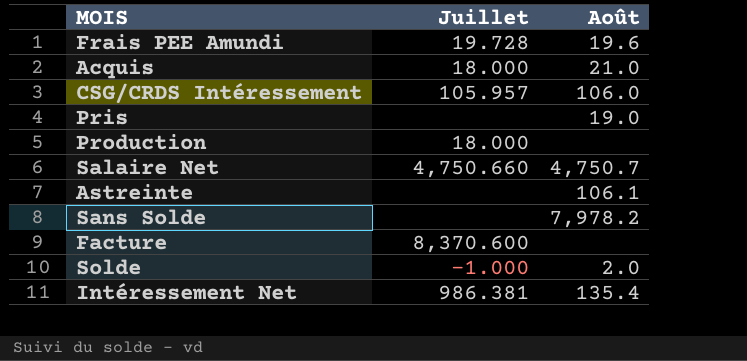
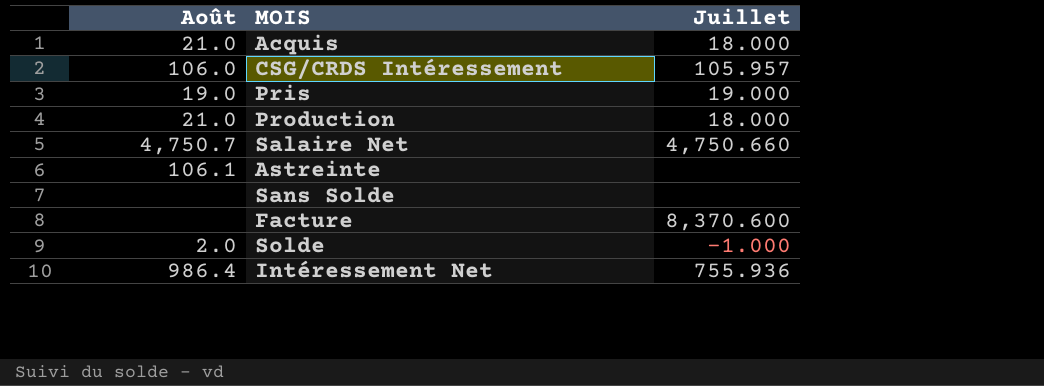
column Août | position: 3 -> 1
row Frais PEE Amundi: 19.728 | 19.6 -> none
Pris | Juillet: none -> 19.000
Production | Août: none -> 21.0
Sans Solde | Août: 7,978.2 -> none
Intéressement Net | Août: 135.4 -> 986.4
Intéressement Net | Juillet: 986.381 -> 755.936

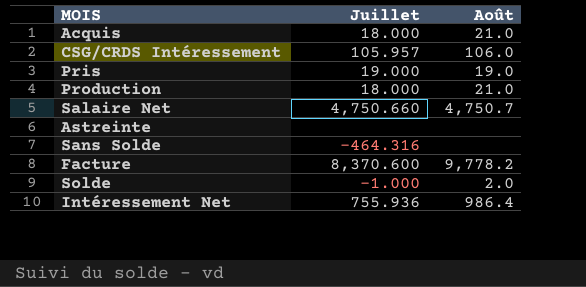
column Août | position: 1 -> 3
Astreinte | Août: 106.1 -> none
Sans Solde | Juillet: none -> -464.316
Facture | Août: none -> 9,778.2

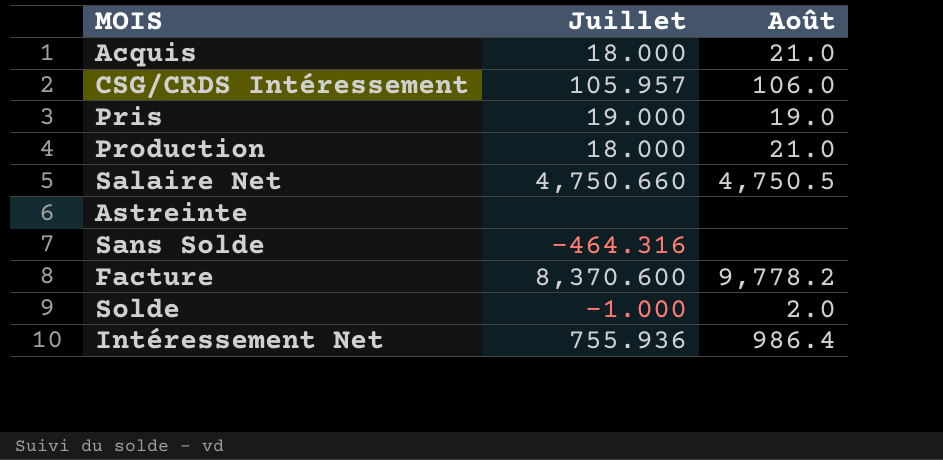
Salaire Net | Août: 4,750.7 -> 4,750.5

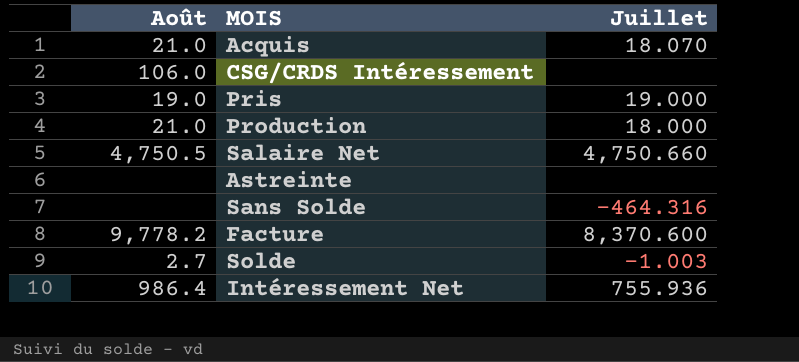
column Août | position: 3 -> 1
Acquis | Juillet: 18.000 -> 18.070
CSG/CRDS Intéressement | Juillet: 105.957 -> none
Solde | Août: 2.0 -> 2.7
Solde | Juillet: -1.000 -> -1.003

